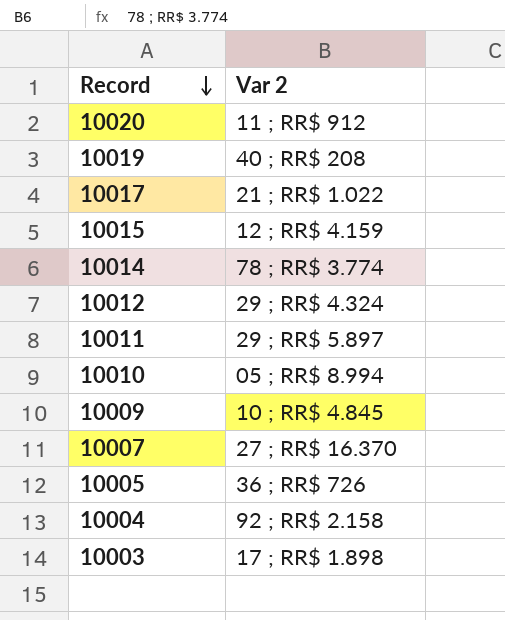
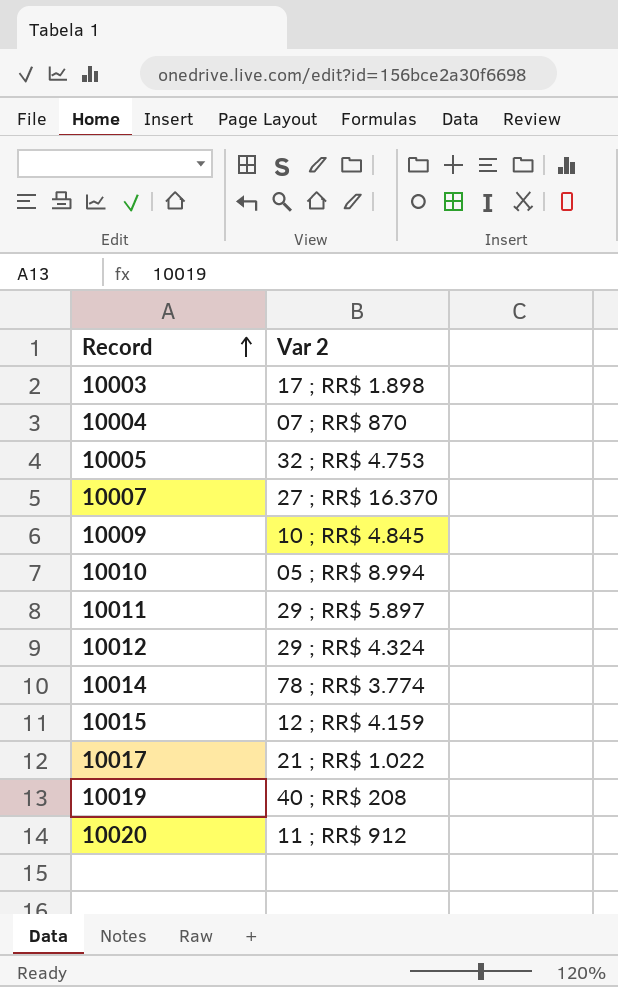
row order: Record descending -> Record ascending
10004 | Var 2: 92 ; RR$ 2.158 -> 07 ; RR$ 870
10005 | Var 2: 36 ; RR$ 726 -> 32 ; RR$ 4.753

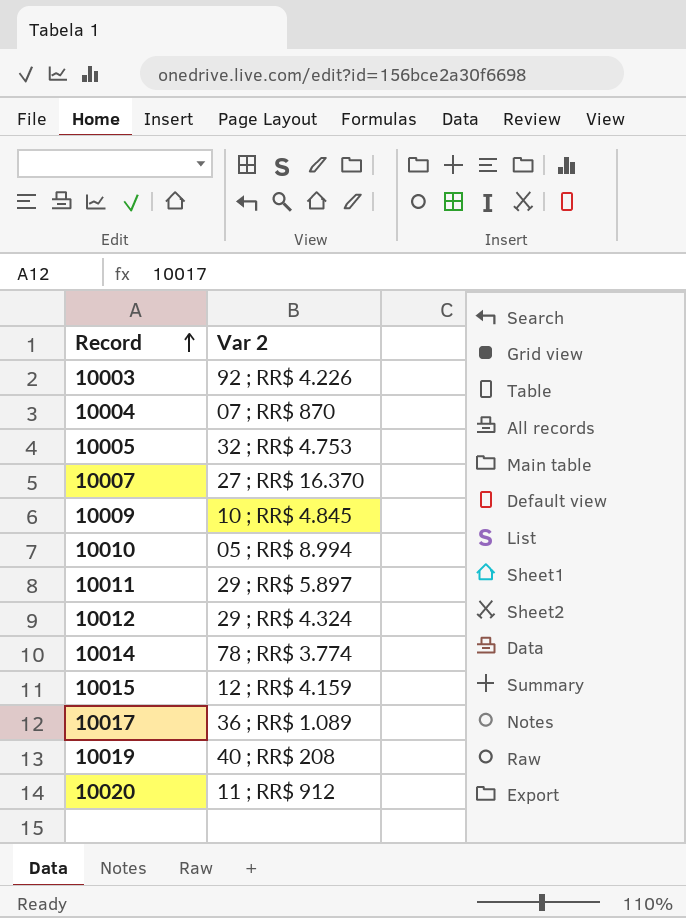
10003 | Var 2: 17 ; RR$ 1.898 -> 92 ; RR$ 4.226
10017 | Var 2: 21 ; RR$ 1.022 -> 36 ; RR$ 1.089

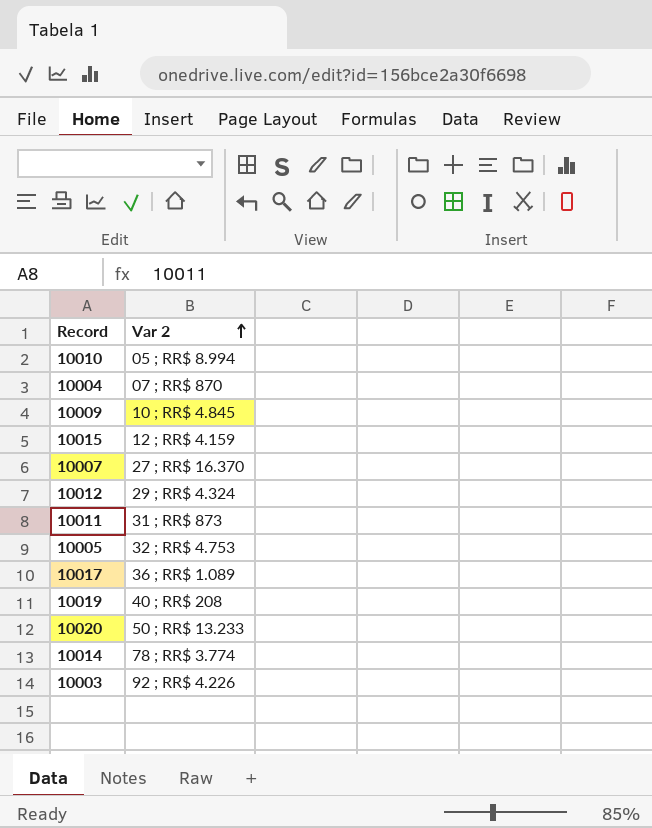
row order: Record ascending -> Var 2 ascending
10011 | Var 2: 29 ; RR$ 5.897 -> 31 ; RR$ 873
10020 | Var 2: 11 ; RR$ 912 -> 50 ; RR$ 13.233

